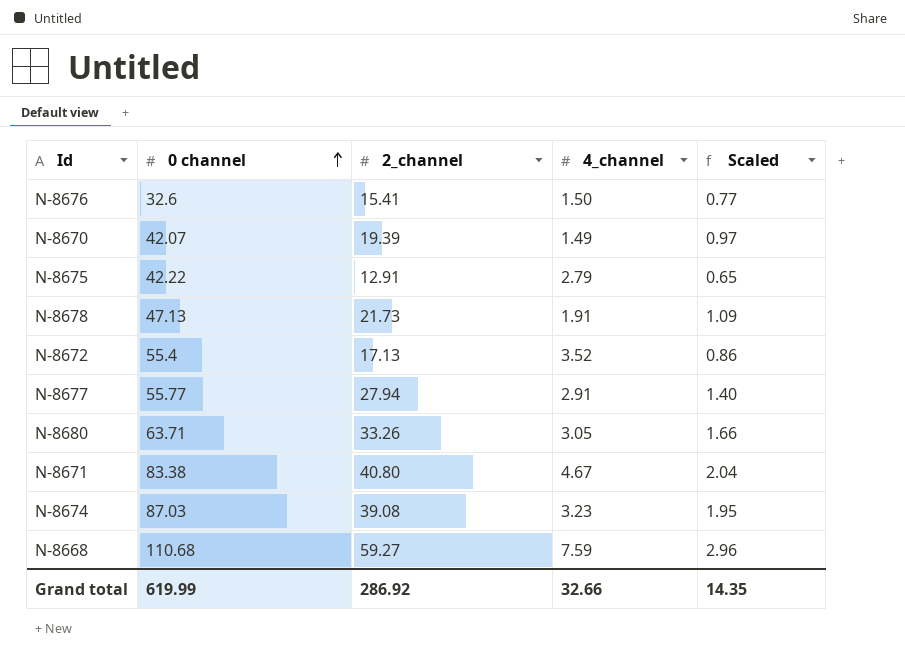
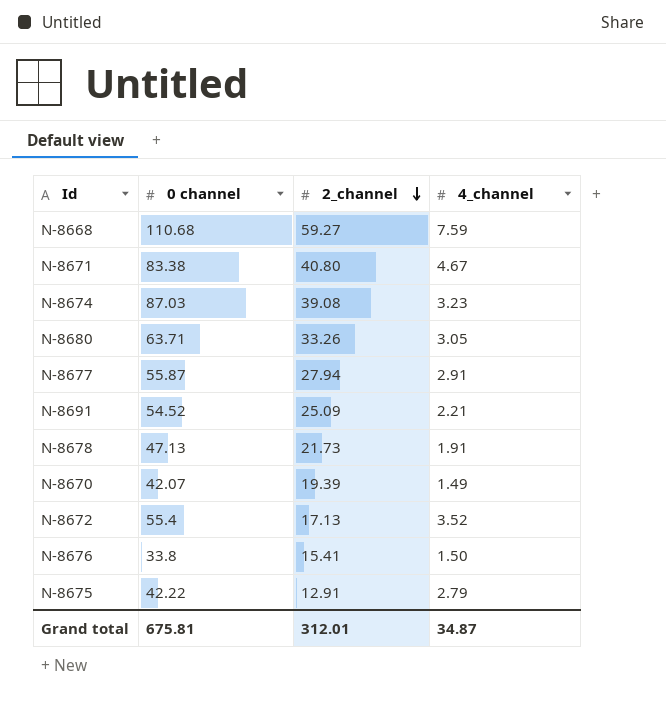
row order: 0 channel ascending -> 2_channel descending
column Scaled | formula: [2_channel] * 0.05 -> none
N-8677 | 0 channel: 55.77 -> 55.87
row N-8691: none -> 54.52 | 25.09 | 2.21
N-8676 | 0 channel: 32.6 -> 33.8
Grand total | 0 channel: 619.99 -> 675.81
Grand total | 2_channel: 286.92 -> 312.01
Grand total | 4_channel: 32.66 -> 34.87

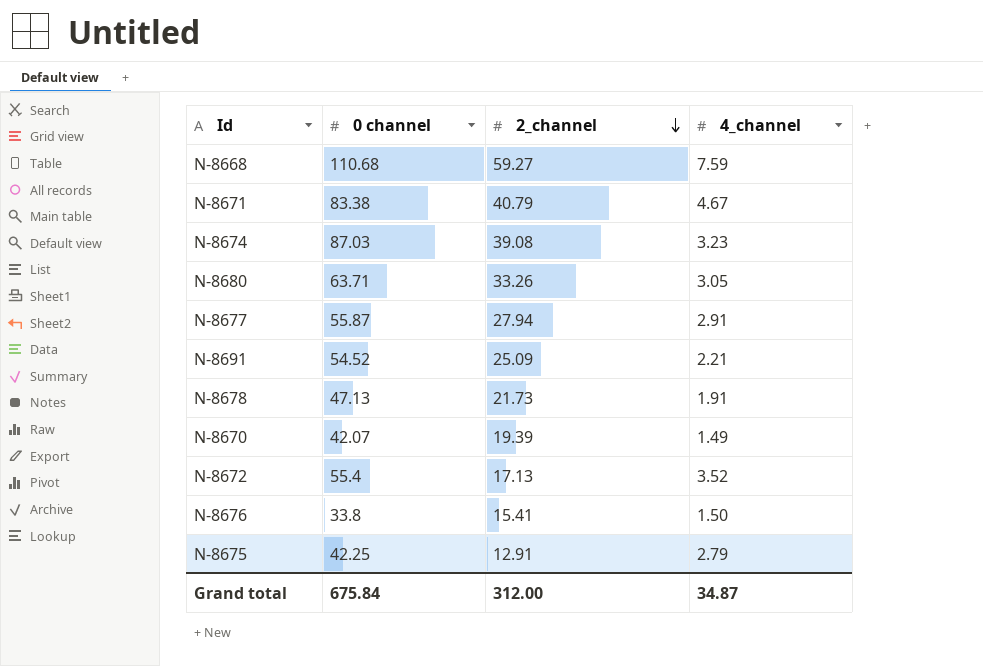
N-8671 | 2_channel: 40.80 -> 40.79
N-8675 | 0 channel: 42.22 -> 42.25
Grand total | 0 channel: 675.81 -> 675.84
Grand total | 2_channel: 312.01 -> 312.00

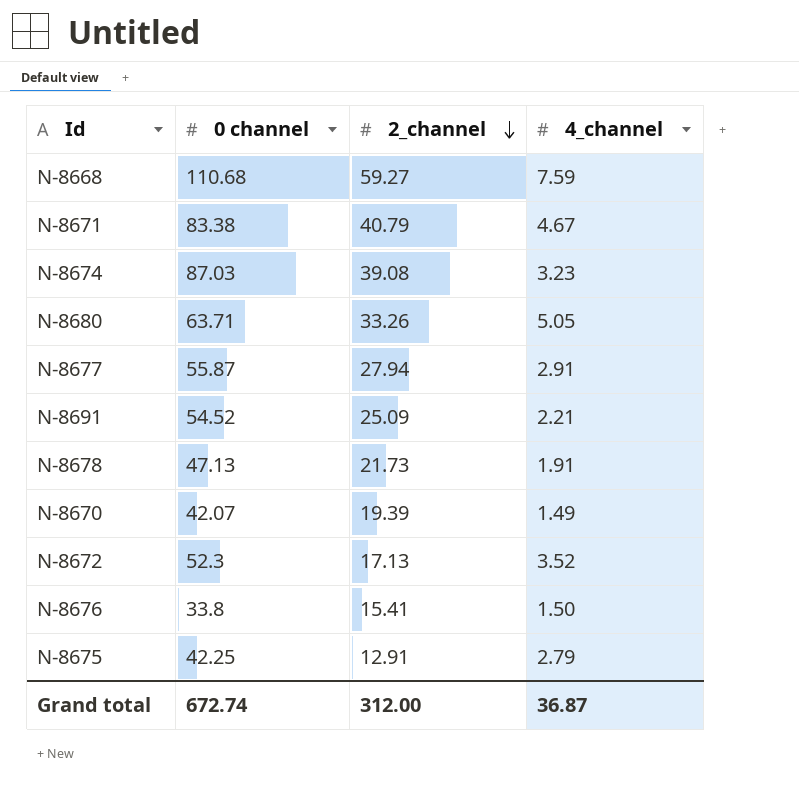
N-8680 | 4_channel: 3.05 -> 5.05
N-8672 | 0 channel: 55.4 -> 52.3
Grand total | 0 channel: 675.84 -> 672.74
Grand total | 4_channel: 34.87 -> 36.87

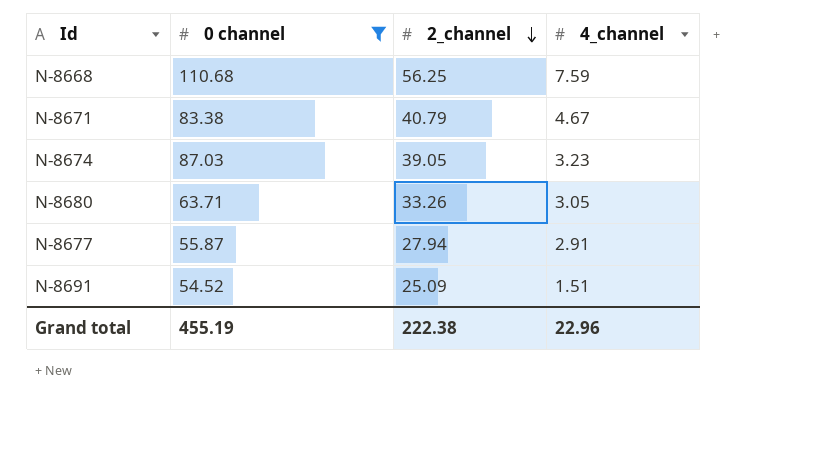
filter: none -> 0 channel >= 54.52
N-8668 | 2_channel: 59.27 -> 56.25
N-8674 | 2_channel: 39.08 -> 39.05
N-8680 | 4_channel: 5.05 -> 3.05
N-8691 | 4_channel: 2.21 -> 1.51
Grand total | 0 channel: 672.74 -> 455.19
Grand total | 2_channel: 312.00 -> 222.38
Grand total | 4_channel: 36.87 -> 22.96

